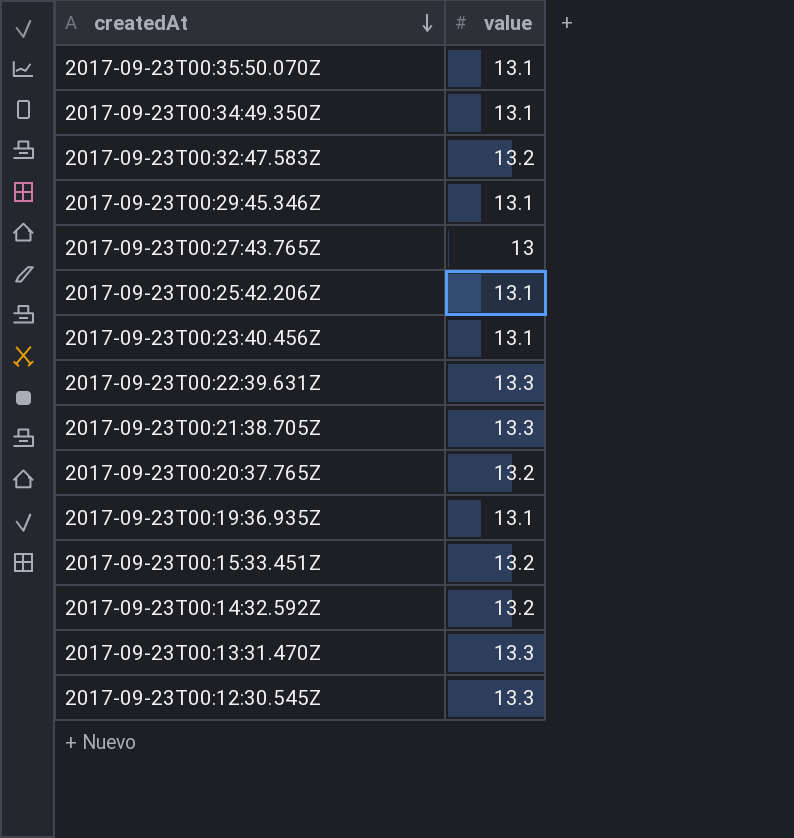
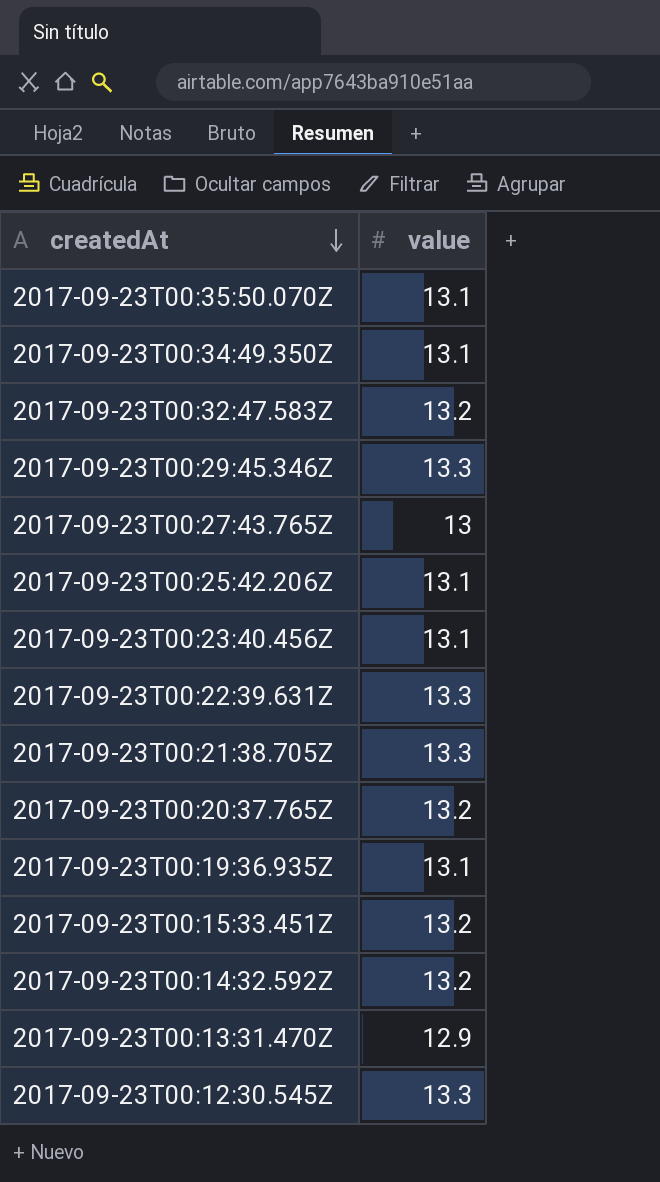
2017-09-23T00:29:45.346Z | value: 13.1 -> 13.3
2017-09-23T00:13:31.470Z | value: 13.3 -> 12.9

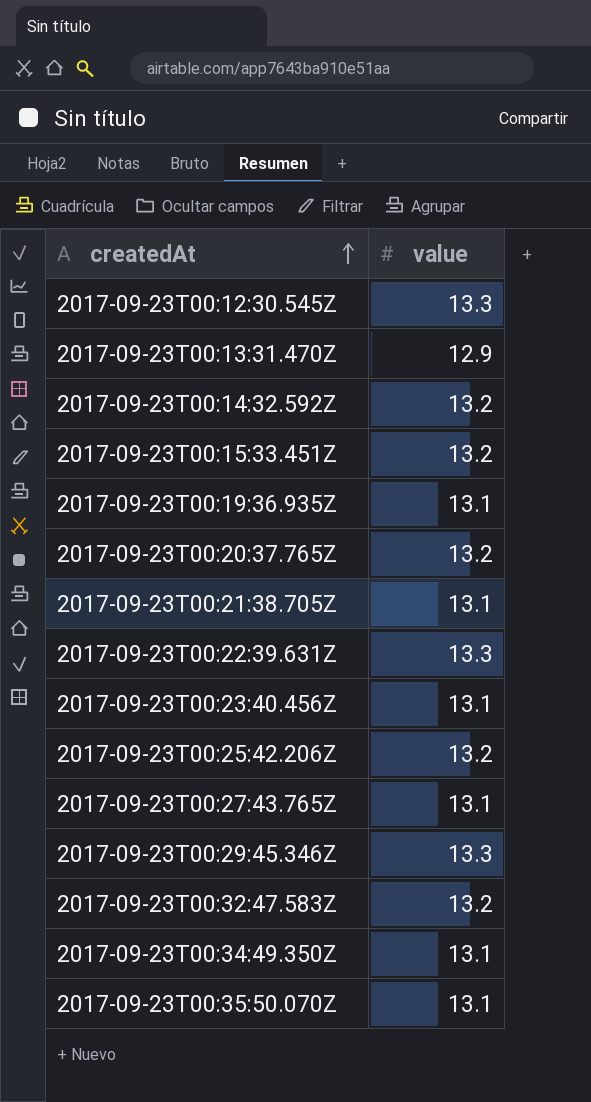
row order: createdAt descending -> createdAt ascending
2017-09-23T00:21:38.705Z | value: 13.3 -> 13.1
2017-09-23T00:25:42.206Z | value: 13.1 -> 13.2
2017-09-23T00:27:43.765Z | value: 13 -> 13.1

